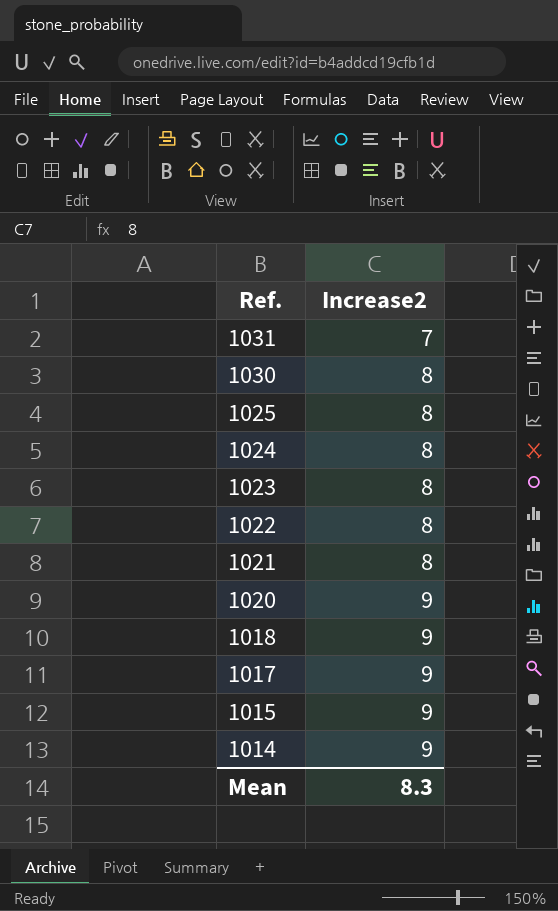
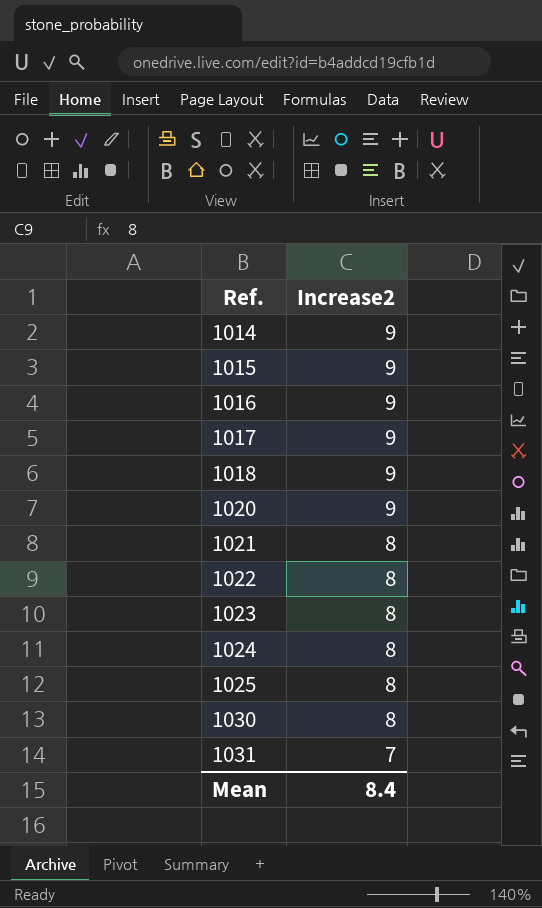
row order: Ref. descending -> Ref. ascending
row 1016: none -> 9
Mean | Increase2: 8.3 -> 8.4

